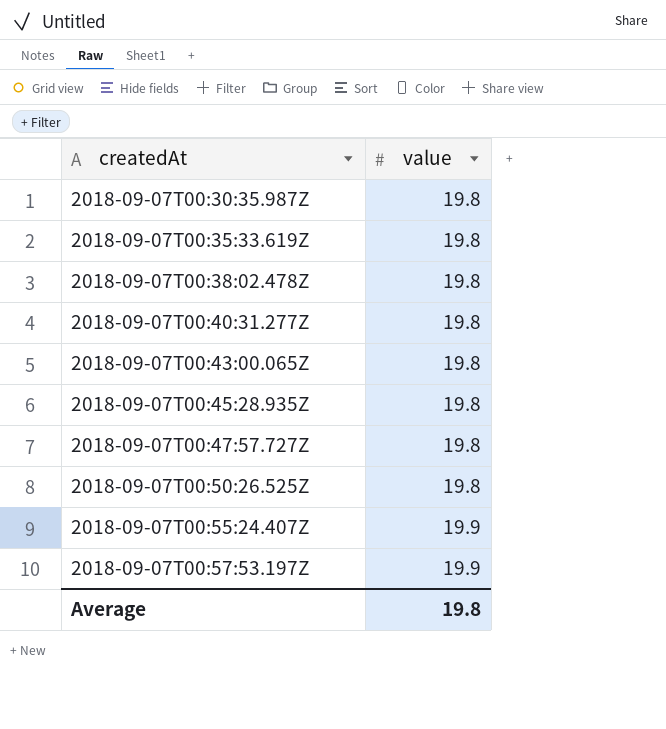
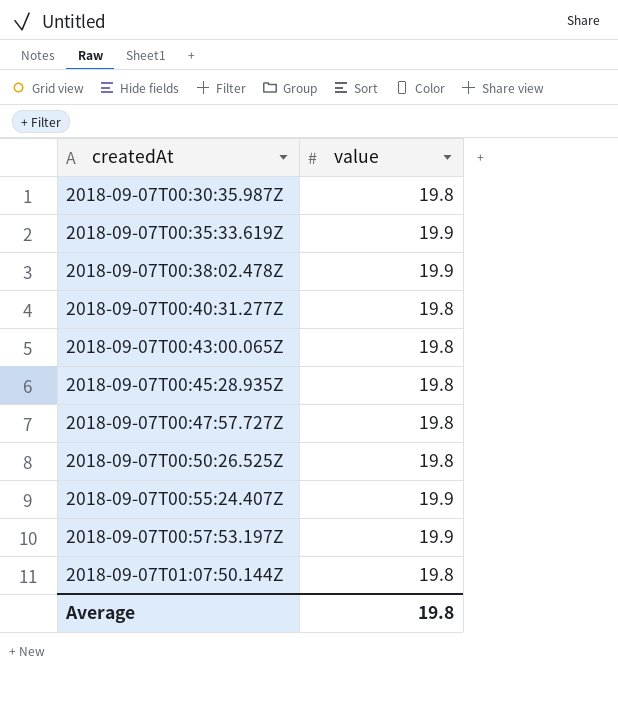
2018-09-07T00:35:33.619Z | value: 19.8 -> 19.9
2018-09-07T00:38:02.478Z | value: 19.8 -> 19.9
row 2018-09-07T01:07:50.144Z: none -> 19.8

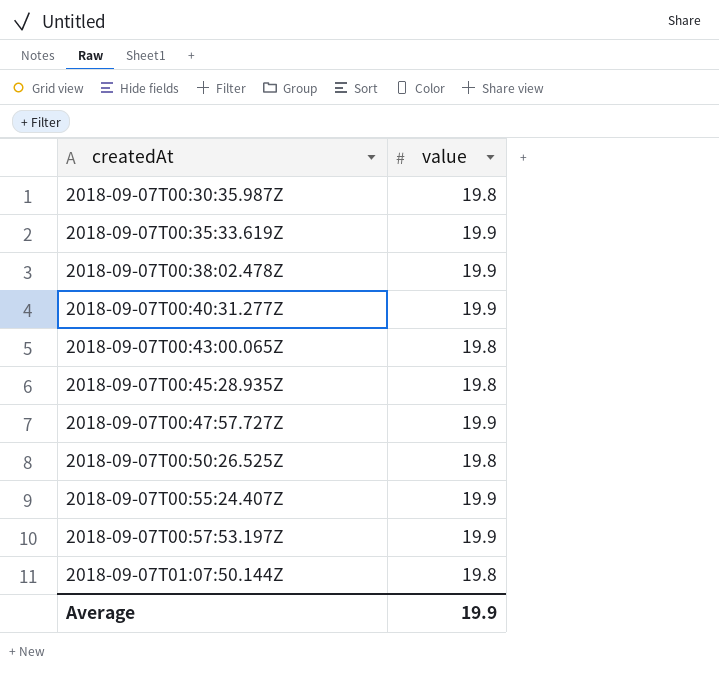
2018-09-07T00:40:31.277Z | value: 19.8 -> 19.9
2018-09-07T00:47:57.727Z | value: 19.8 -> 19.9
Average | value: 19.8 -> 19.9

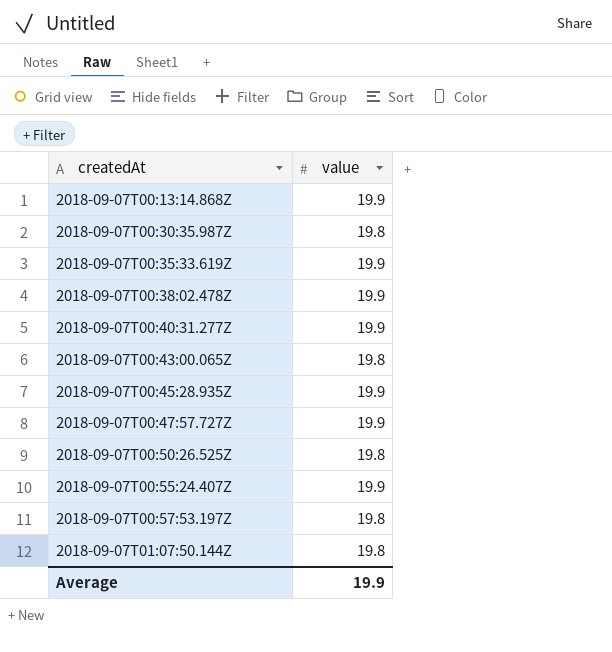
row 2018-09-07T00:13:14.868Z: none -> 19.9
2018-09-07T00:45:28.935Z | value: 19.8 -> 19.9
2018-09-07T00:57:53.197Z | value: 19.9 -> 19.8

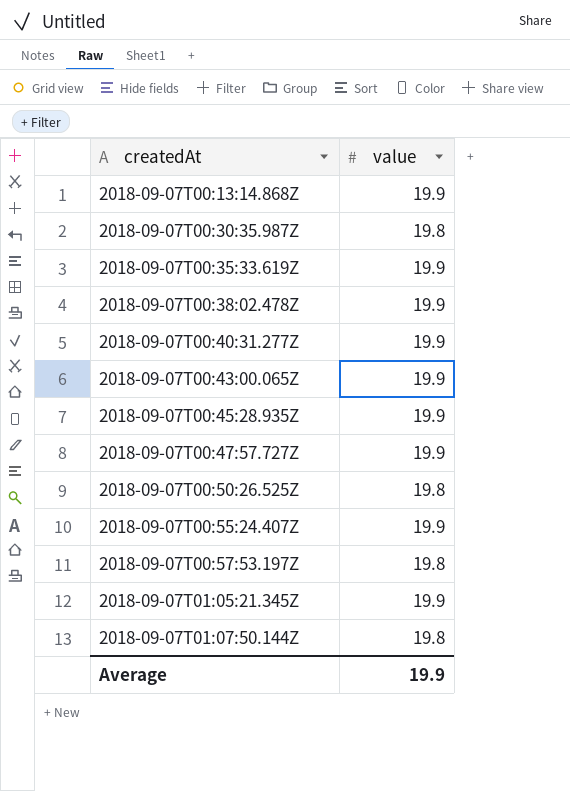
2018-09-07T00:43:00.065Z | value: 19.8 -> 19.9
row 2018-09-07T01:05:21.345Z: none -> 19.9

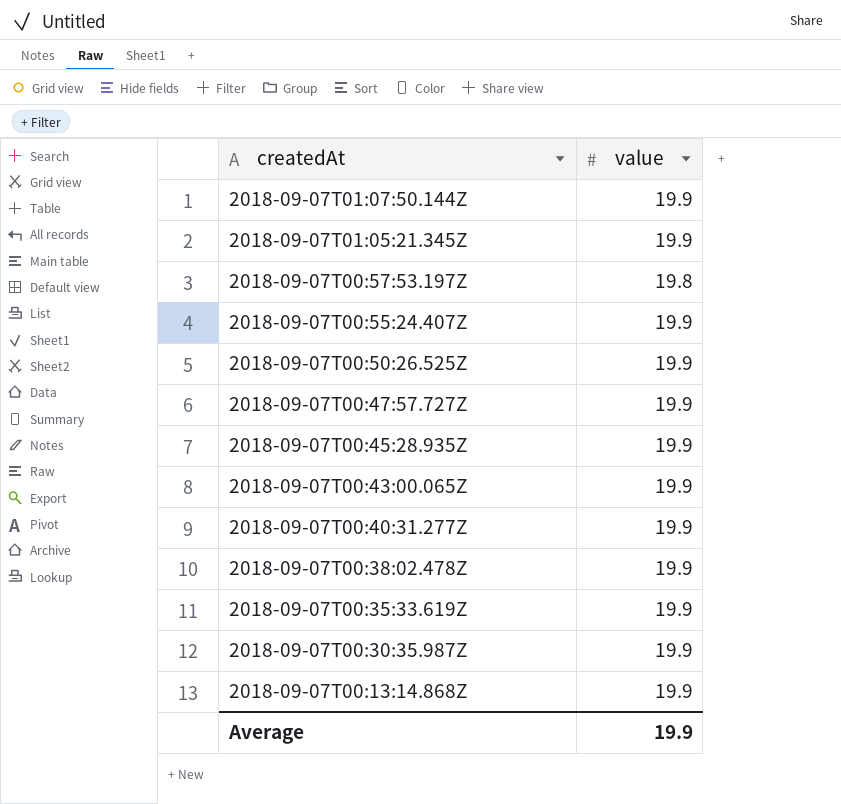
row order: createdAt ascending -> createdAt descending
2018-09-07T01:07:50.144Z | value: 19.8 -> 19.9
2018-09-07T00:50:26.525Z | value: 19.8 -> 19.9
2018-09-07T00:30:35.987Z | value: 19.8 -> 19.9

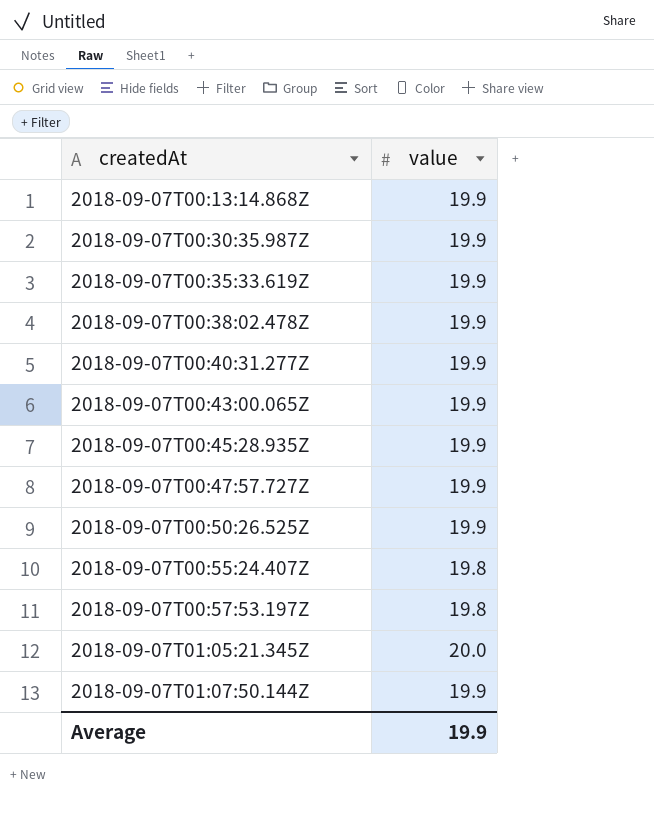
row order: createdAt descending -> createdAt ascending
2018-09-07T00:55:24.407Z | value: 19.9 -> 19.8
2018-09-07T01:05:21.345Z | value: 19.9 -> 20.0

